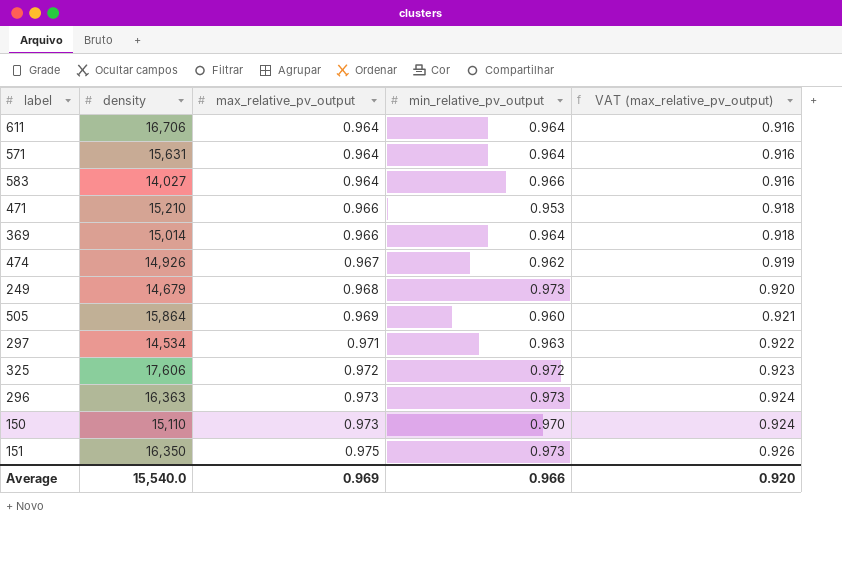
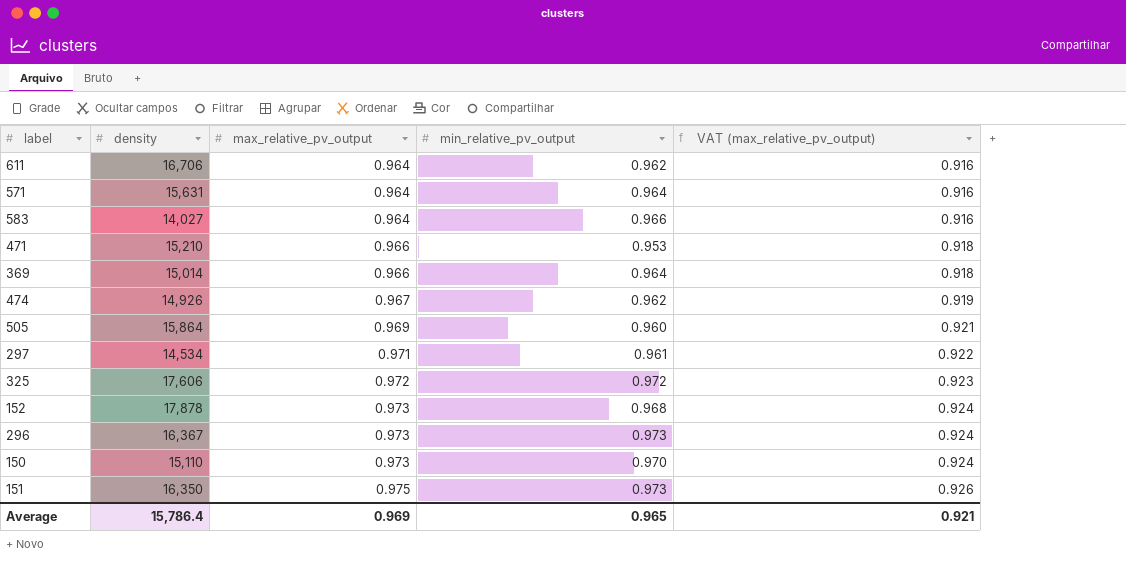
row 249: 14,679 | 0.968 | 0.973 | 0.920 -> none
611 | min_relative_pv_output: 0.964 -> 0.962
297 | min_relative_pv_output: 0.963 -> 0.961
row 152: none -> 17,878 | 0.973 | 0.968 | 0.924
296 | density: 16,363 -> 16,367
Average | density: 15,540.0 -> 15,786.4
Average | min_relative_pv_output: 0.966 -> 0.965
Average | VAT (max_relative_pv_output): 0.920 -> 0.921

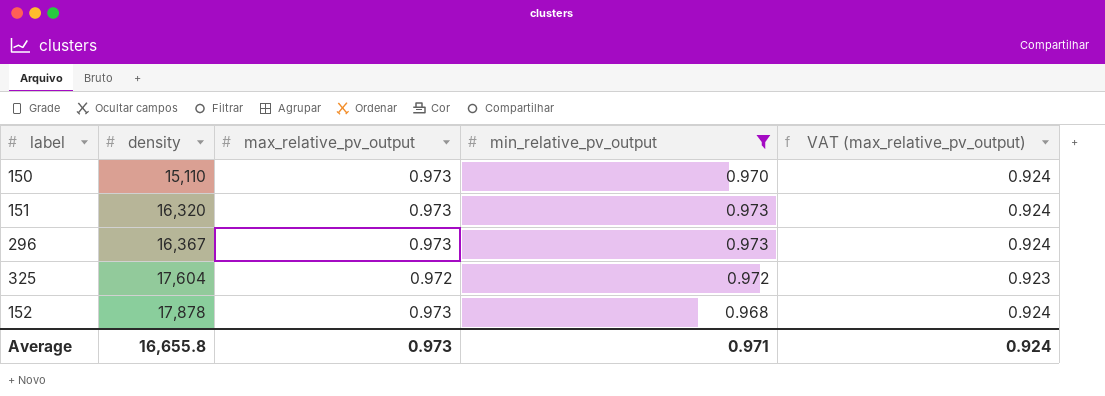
filter: none -> min_relative_pv_output >= 0.968
row order: max_relative_pv_output ascending -> density ascending
151 | density: 16,350 -> 16,320
151 | max_relative_pv_output: 0.975 -> 0.973
151 | VAT (max_relative_pv_output): 0.926 -> 0.924
325 | density: 17,606 -> 17,604
Average | density: 15,786.4 -> 16,655.8
Average | max_relative_pv_output: 0.969 -> 0.973
Average | min_relative_pv_output: 0.965 -> 0.971
Average | VAT (max_relative_pv_output): 0.921 -> 0.924

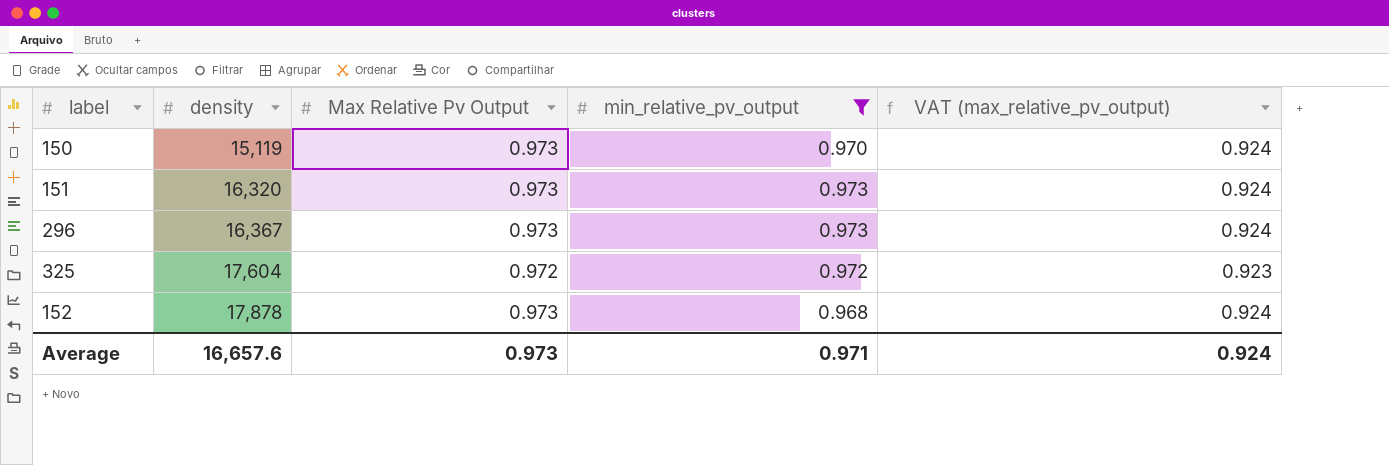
column name: max_relative_pv_output -> Max Relative Pv Output
150 | density: 15,110 -> 15,119
Average | density: 16,655.8 -> 16,657.6

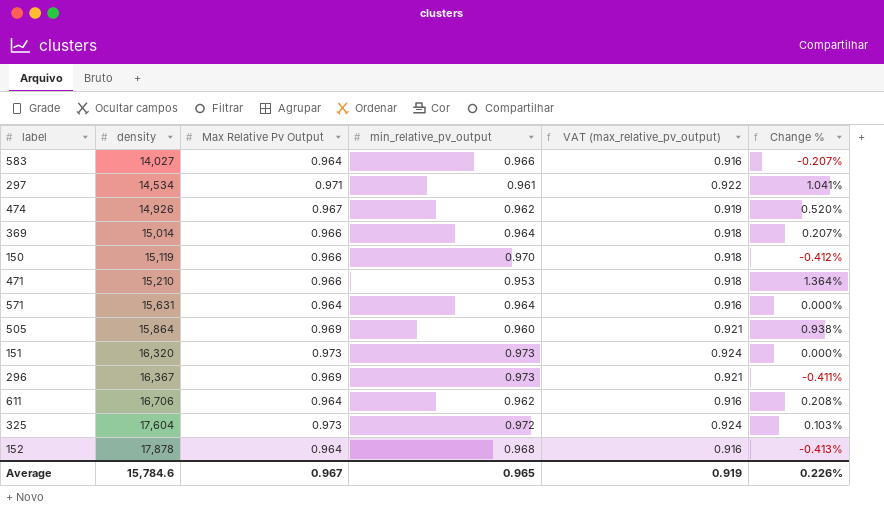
filter: min_relative_pv_output >= 0.968 -> none
column Change % | formula: none -> ([Max Relative Pv Output] - [min_relative_pv_output]) / [min_relative_pv_output]
150 | Max Relative Pv Output: 0.973 -> 0.966
150 | VAT (max_relative_pv_output): 0.924 -> 0.918
296 | Max Relative Pv Output: 0.973 -> 0.969
296 | VAT (max_relative_pv_output): 0.924 -> 0.921
325 | Max Relative Pv Output: 0.972 -> 0.973
325 | VAT (max_relative_pv_output): 0.923 -> 0.924
152 | Max Relative Pv Output: 0.973 -> 0.964
152 | VAT (max_relative_pv_output): 0.924 -> 0.916
Average | density: 16,657.6 -> 15,784.6
Average | Max Relative Pv Output: 0.973 -> 0.967
Average | min_relative_pv_output: 0.971 -> 0.965
Average | VAT (max_relative_pv_output): 0.924 -> 0.919

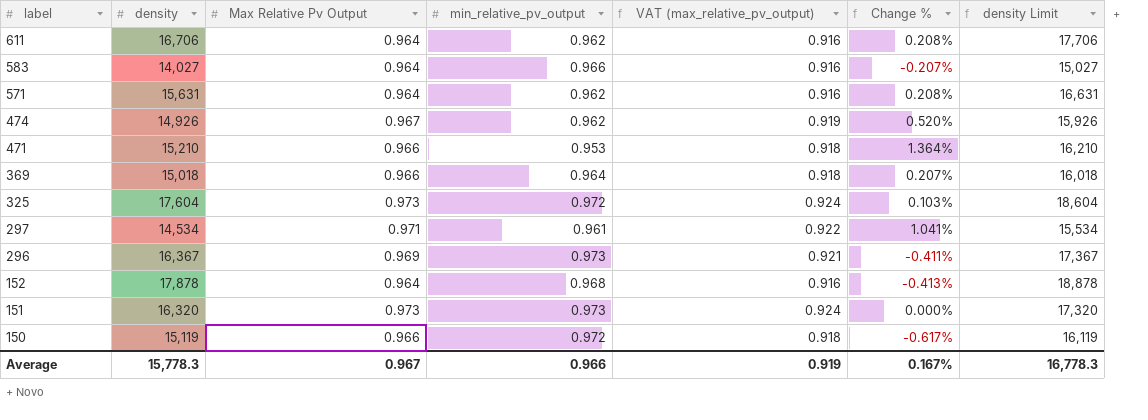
row order: density ascending -> label descending
column density Limit | formula: none -> [density] + 1000
row 505: 15,864 | 0.969 | 0.960 | 0.921 | 0.938% -> none
571 | min_relative_pv_output: 0.964 -> 0.962
571 | Change %: 0.000% -> 0.208%
369 | density: 15,014 -> 15,018
150 | min_relative_pv_output: 0.970 -> 0.972
150 | Change %: -0.412% -> -0.617%
Average | density: 15,784.6 -> 15,778.3
Average | min_relative_pv_output: 0.965 -> 0.966
Average | Change %: 0.226% -> 0.167%

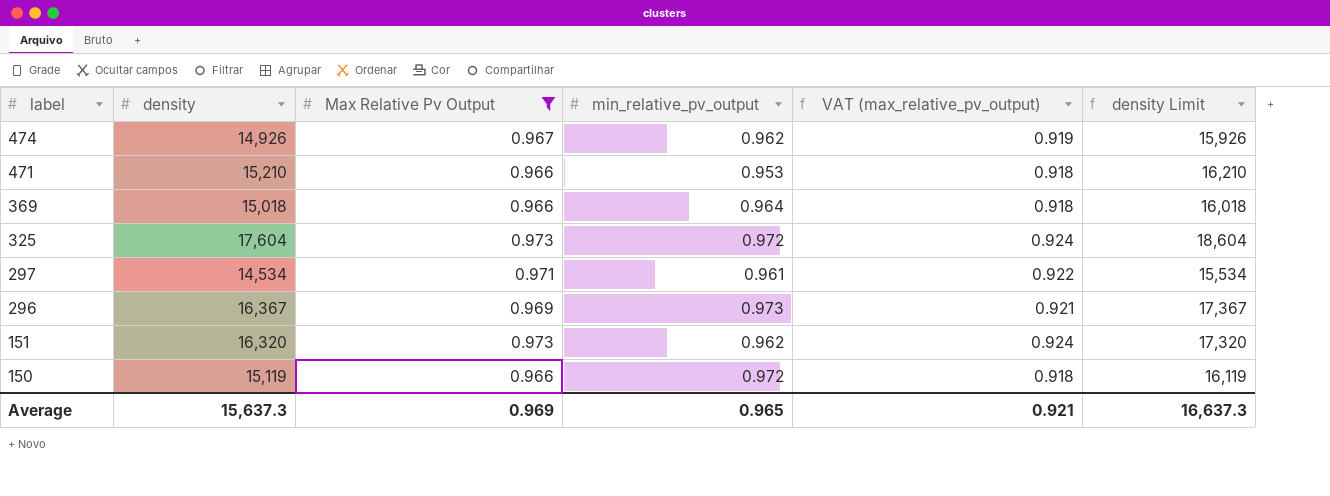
filter: none -> Max Relative Pv Output != 0.964
column Change % | formula: ([Max Relative Pv Output] - [min_relative_pv_output]) / [min_relative_pv_output] -> none
151 | min_relative_pv_output: 0.973 -> 0.962
Average | density: 15,778.3 -> 15,637.3
Average | Max Relative Pv Output: 0.967 -> 0.969
Average | min_relative_pv_output: 0.966 -> 0.965
Average | VAT (max_relative_pv_output): 0.919 -> 0.921
Average | density Limit: 16,778.3 -> 16,637.3

